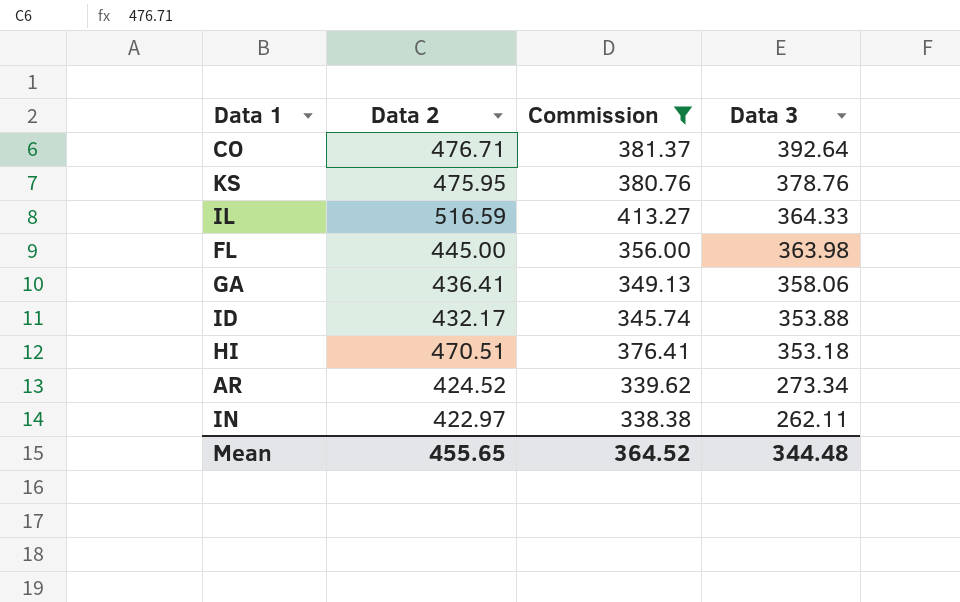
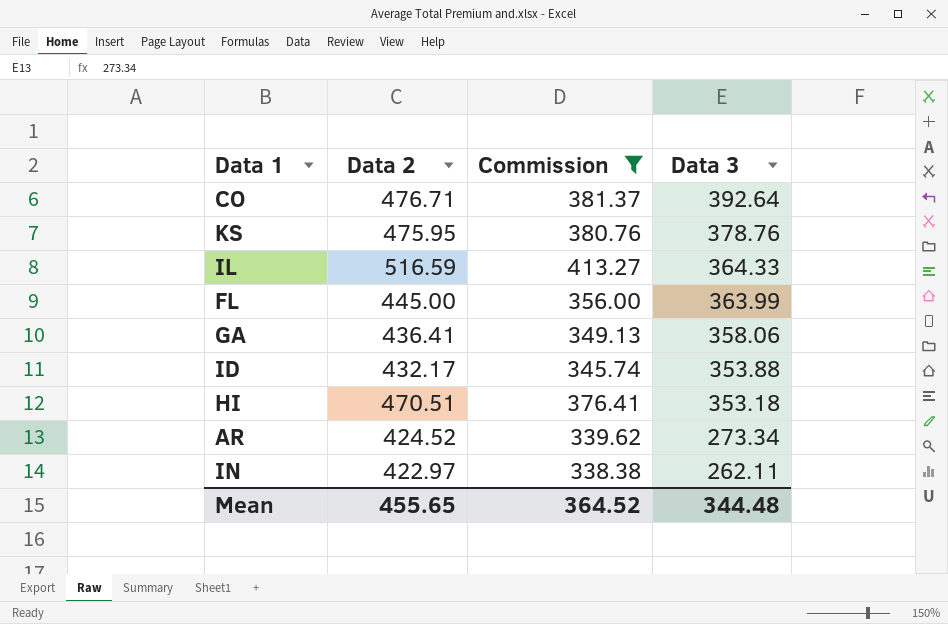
FL | Data 3: 363.98 -> 363.99

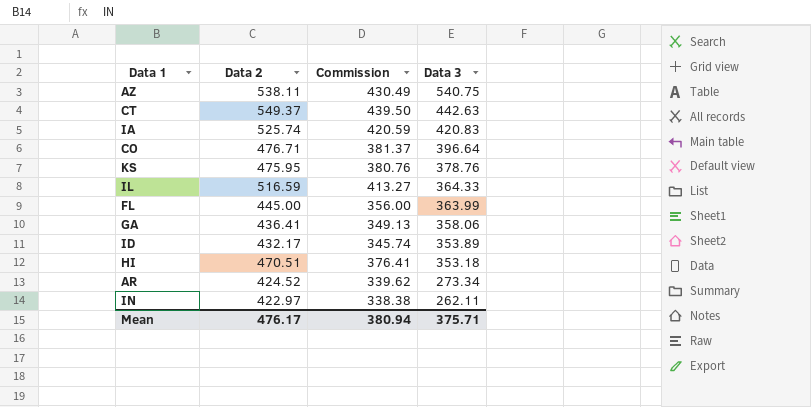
filter: Commission <= 413.27 -> none
CO | Data 3: 392.64 -> 396.64
ID | Data 3: 353.88 -> 353.89
Mean | Data 2: 455.65 -> 476.17
Mean | Commission: 364.52 -> 380.94
Mean | Data 3: 344.48 -> 375.71

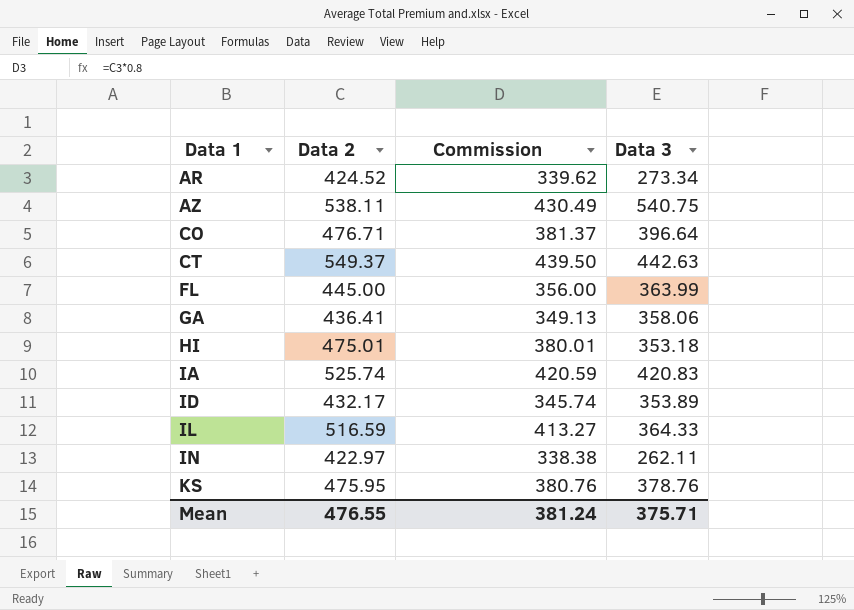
row order: Data 3 descending -> Data 1 ascending
HI | Data 2: 470.51 -> 475.01
HI | Commission: 376.41 -> 380.01
Mean | Data 2: 476.17 -> 476.55
Mean | Commission: 380.94 -> 381.24

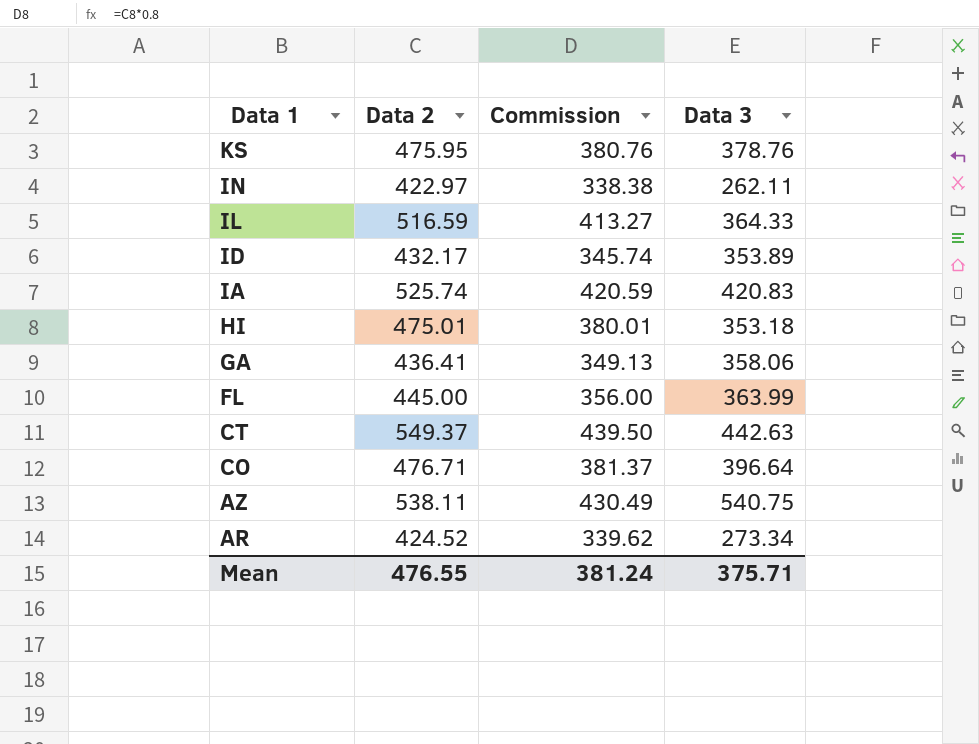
row order: Data 1 ascending -> Data 1 descending

